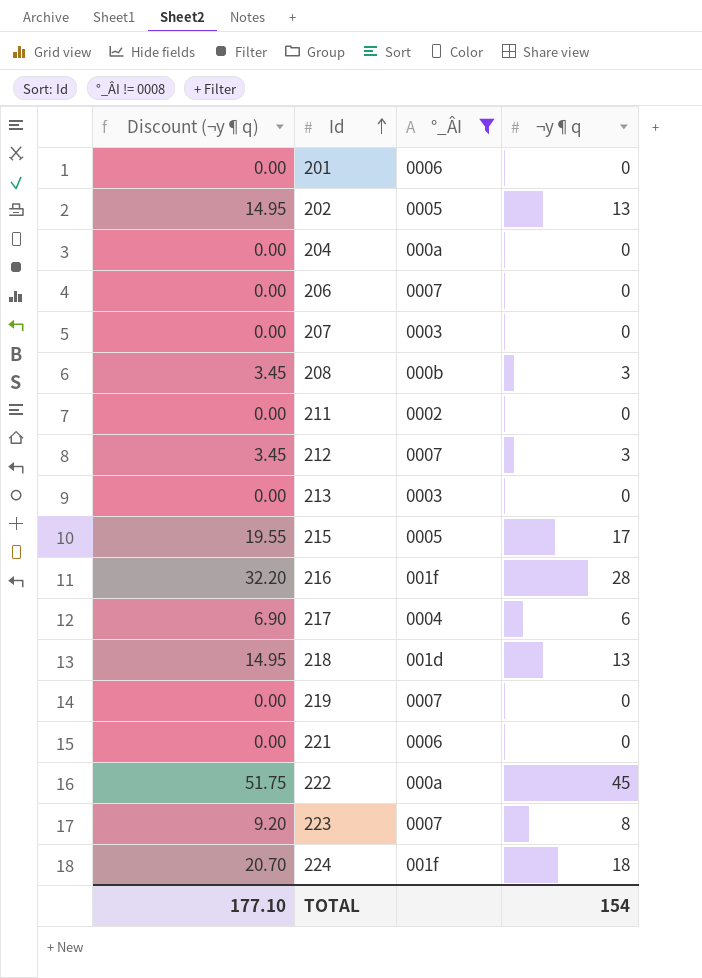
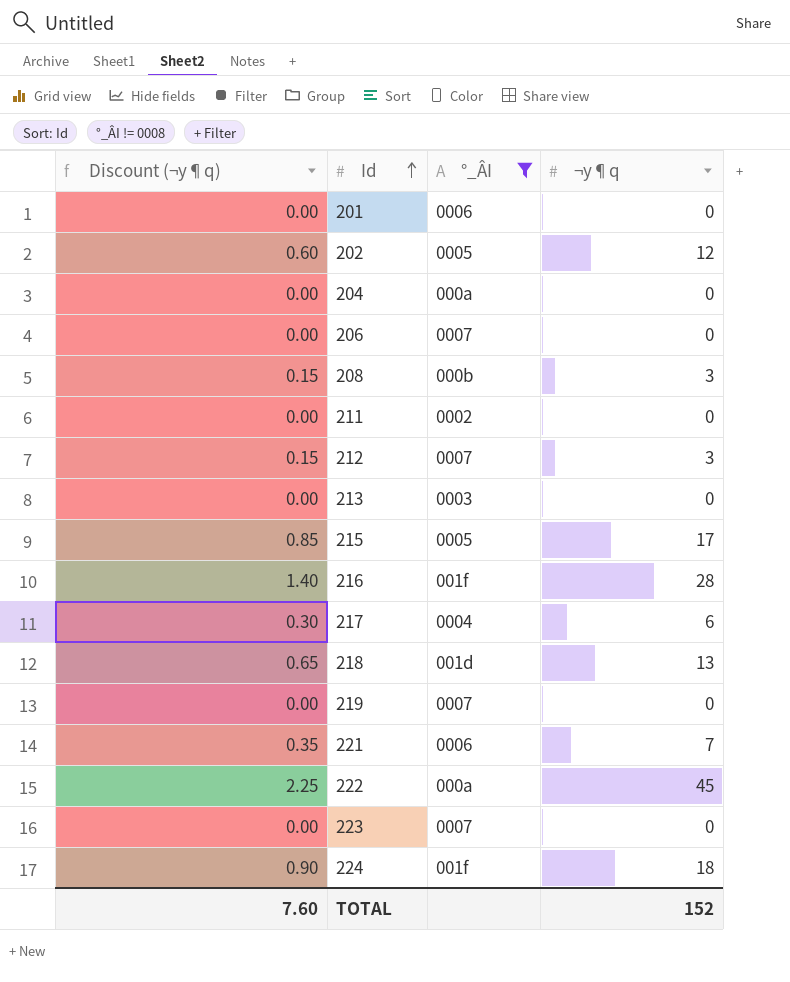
column Discount (¬y¶q) | formula: [¬y¶q] * 1.15 -> [¬y¶q] * 0.05
row 207: 0.00 | 0003 | 0 -> none
202 | ¬y¶q: 13 -> 12
221 | ¬y¶q: 0 -> 7
223 | ¬y¶q: 8 -> 0
TOTAL | Discount (¬y¶q): 177.10 -> 7.60
TOTAL | ¬y¶q: 154 -> 152

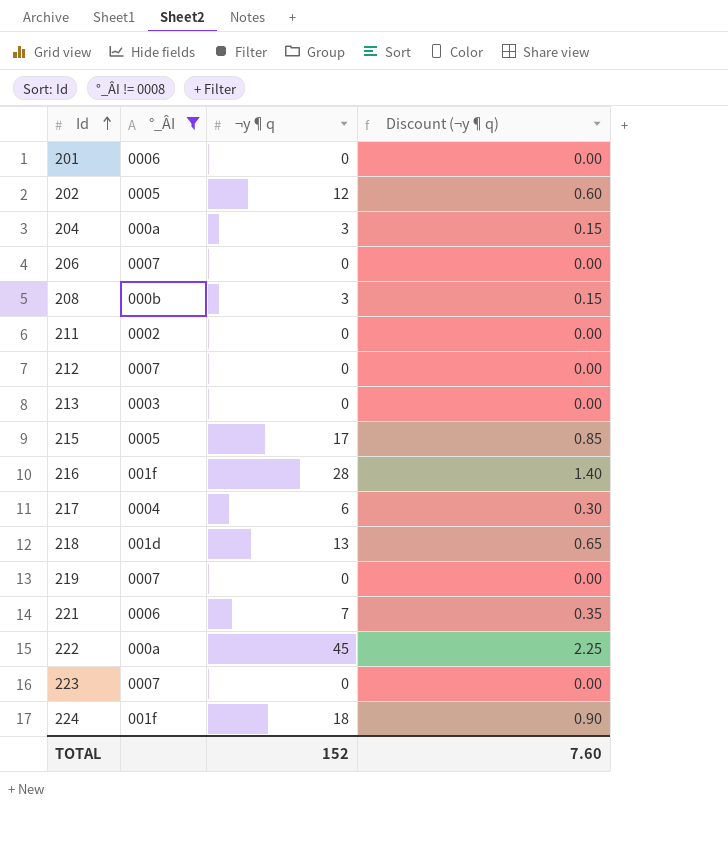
column Discount (¬y¶q) | position: 1 -> 4
204 | ¬y¶q: 0 -> 3
204 | Discount (¬y¶q): 0.00 -> 0.15
212 | ¬y¶q: 3 -> 0
212 | Discount (¬y¶q): 0.15 -> 0.00

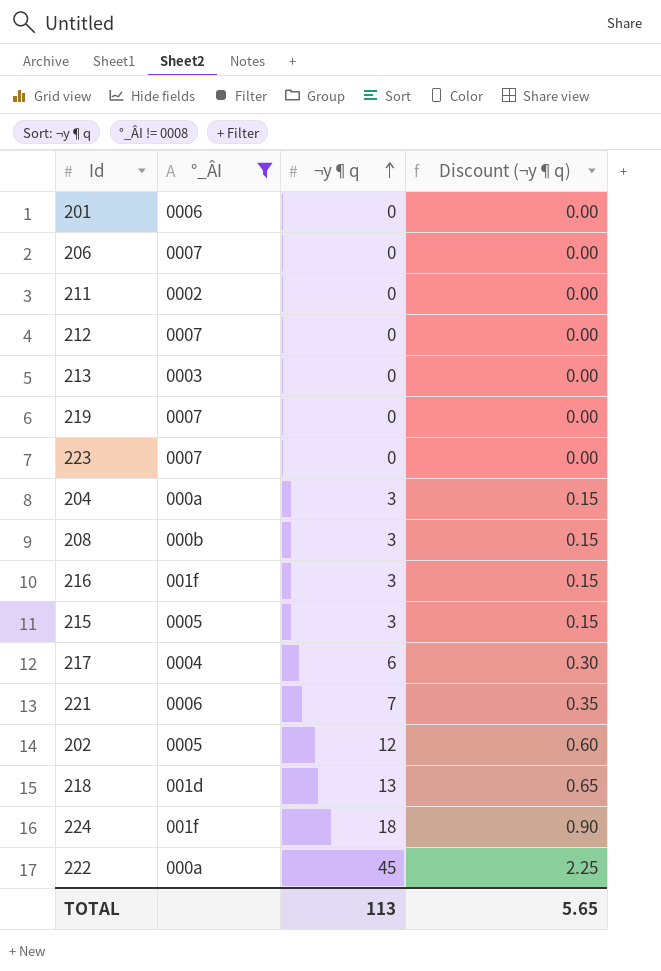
row order: Id ascending -> ¬y¶q ascending
216 | ¬y¶q: 28 -> 3
216 | Discount (¬y¶q): 1.40 -> 0.15
215 | ¬y¶q: 17 -> 3
215 | Discount (¬y¶q): 0.85 -> 0.15
TOTAL | ¬y¶q: 152 -> 113
TOTAL | Discount (¬y¶q): 7.60 -> 5.65

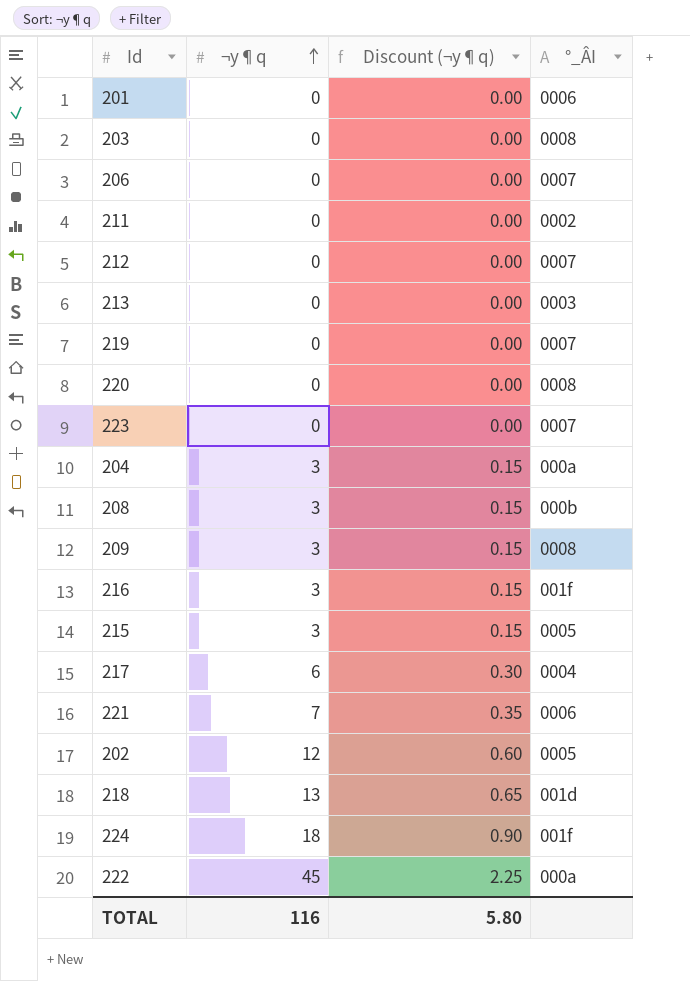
filter: °_ÂI != 0008 -> none
column °_ÂI | position: 2 -> 4
TOTAL | ¬y¶q: 113 -> 116
TOTAL | Discount (¬y¶q): 5.65 -> 5.80

